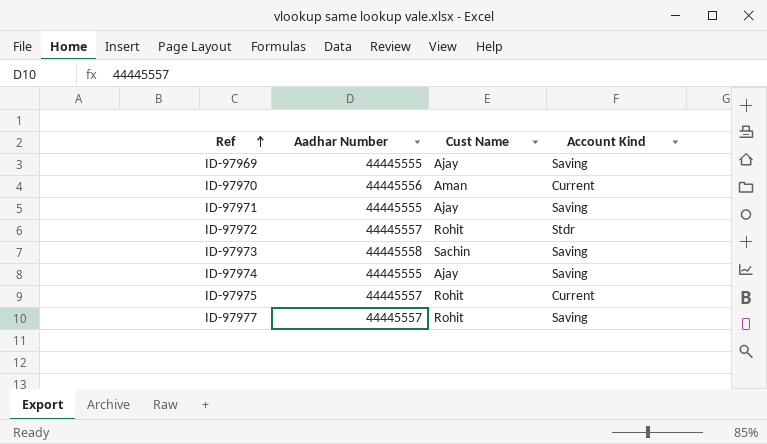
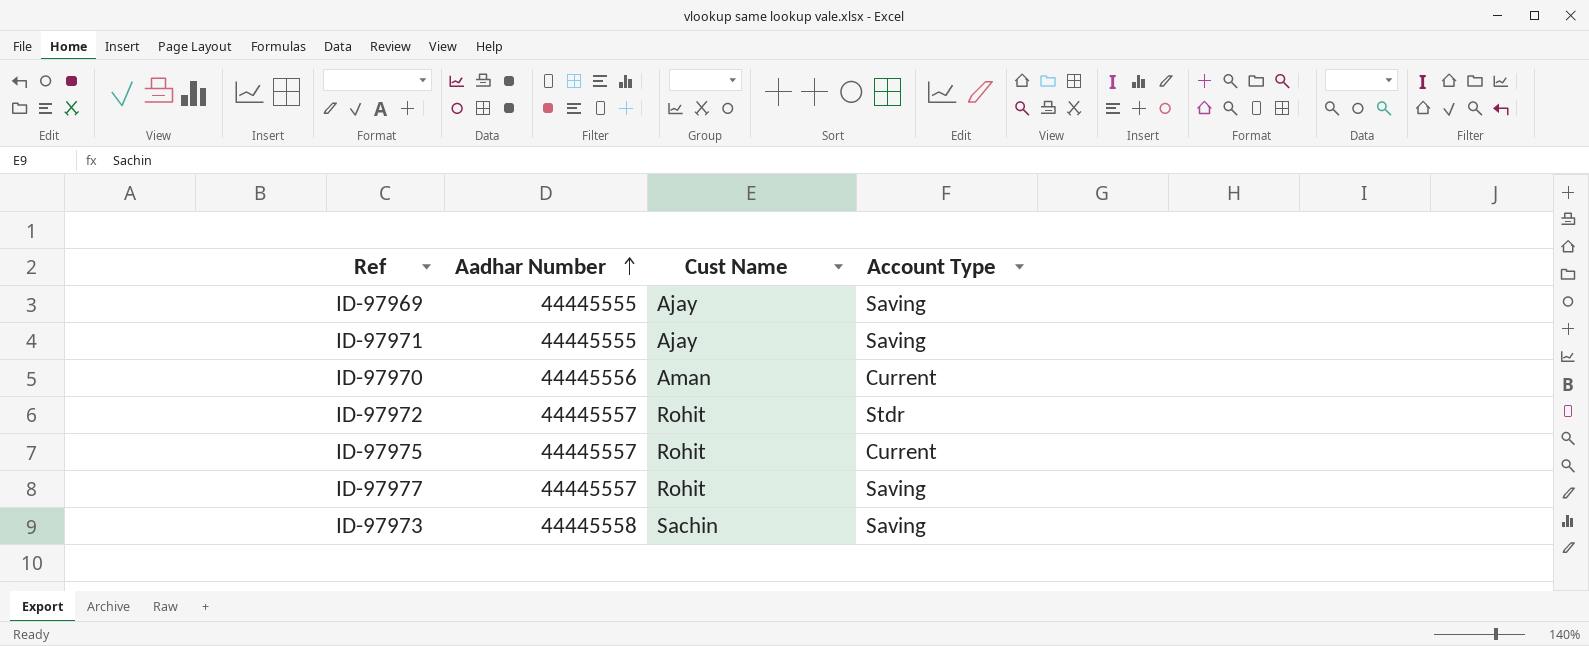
row order: Ref ascending -> Aadhar Number ascending
column name: Account Kind -> Account Type
row ID-97974: 44445555 | Ajay | Saving -> none

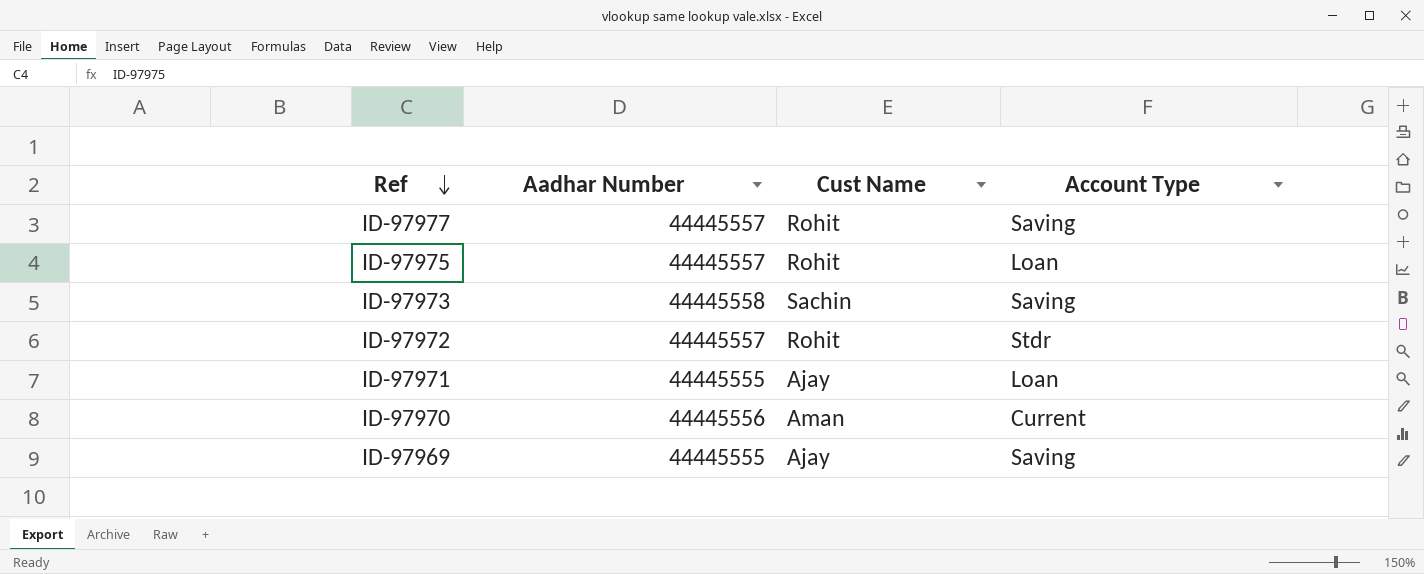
row order: Aadhar Number ascending -> Ref descending
ID-97975 | Account Type: Current -> Loan
ID-97971 | Account Type: Saving -> Loan

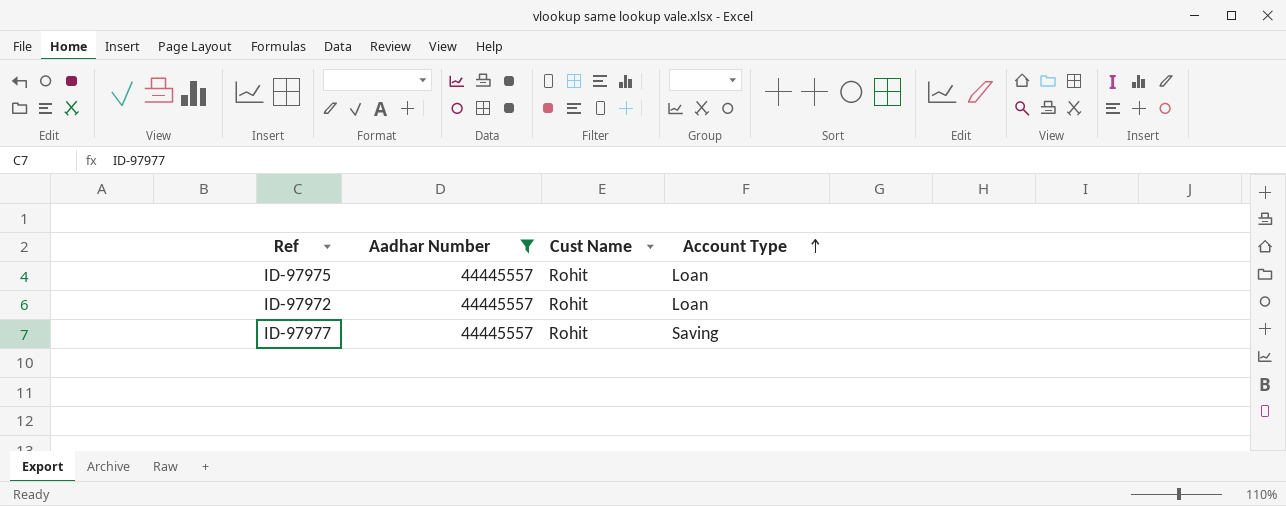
filter: none -> Aadhar Number = 44445557
row order: Ref descending -> Account Type ascending
ID-97972 | Account Type: Stdr -> Loan

